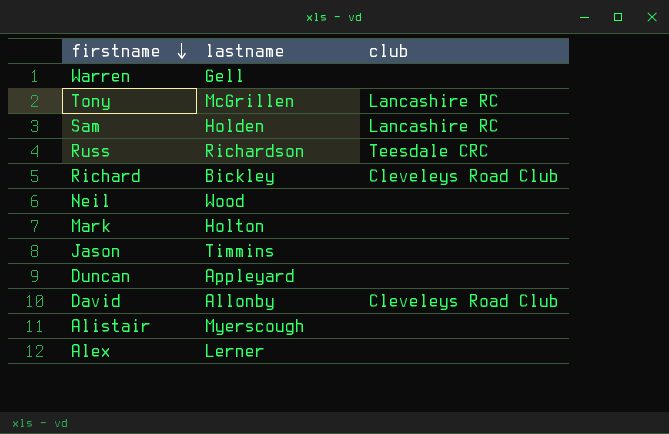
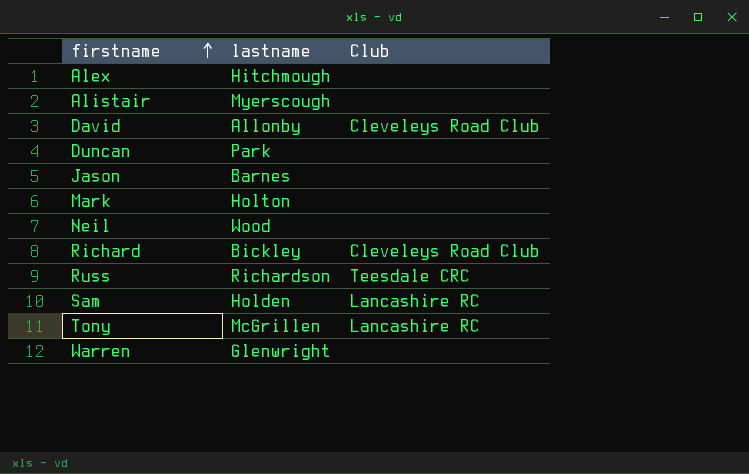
row order: firstname descending -> firstname ascending
column name: club -> Club
Alex | lastname: Lerner -> Hitchmough
Duncan | lastname: Appleyard -> Park
Jason | lastname: Timmins -> Barnes
Warren | lastname: Gell -> Glenwright

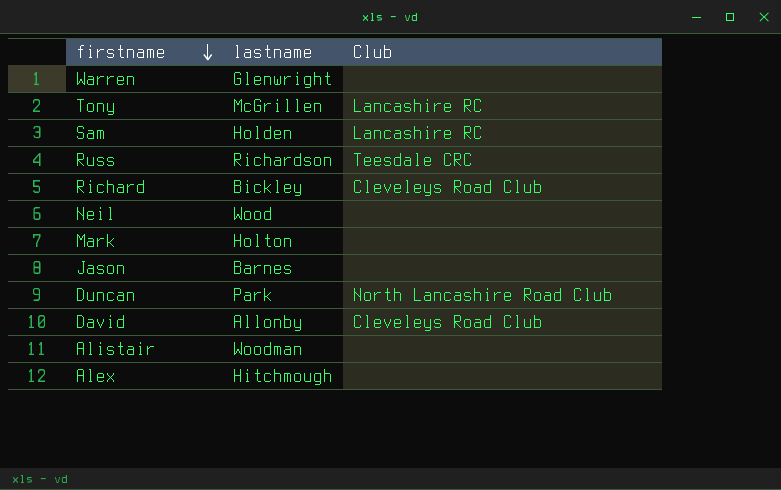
row order: firstname ascending -> firstname descending
Duncan | Club: none -> North Lancashire Road Club
Alistair | lastname: Myerscough -> Woodman

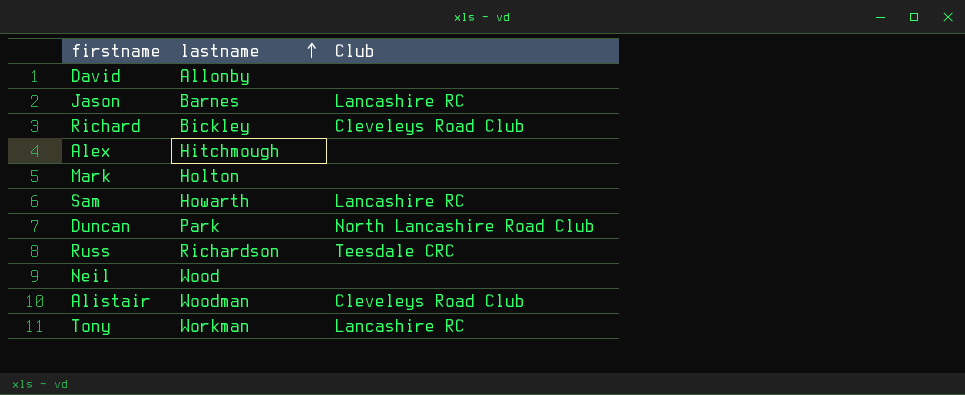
row order: firstname descending -> lastname ascending
row Warren: Glenwright | none -> none
David | Club: Cleveleys Road Club -> none
Jason | Club: none -> Lancashire RC
Sam | lastname: Holden -> Howarth
Alistair | Club: none -> Cleveleys Road Club
Tony | lastname: McGrillen -> Workman

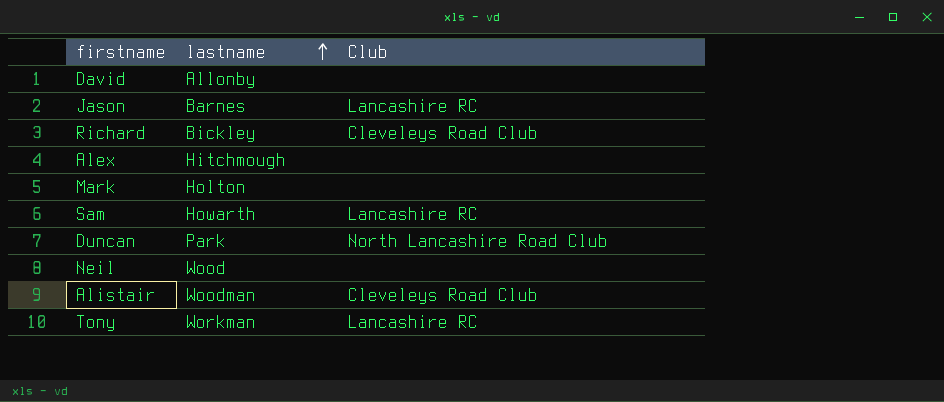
row Russ: Richardson | Teesdale CRC -> none

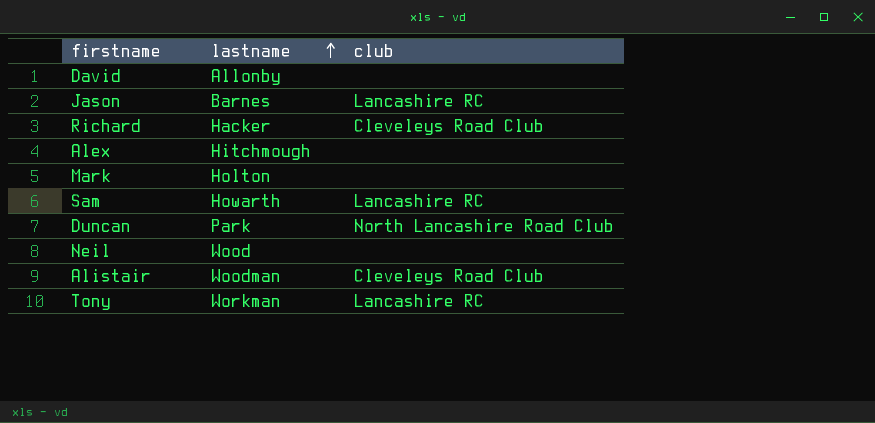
column name: Club -> club
Richard | lastname: Bickley -> Hacker

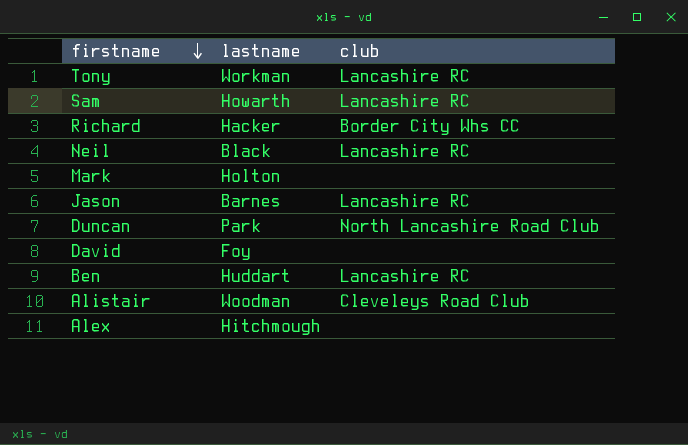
row order: lastname ascending -> firstname descending
Richard | club: Cleveleys Road Club -> Border City Whs CC
Neil | lastname: Wood -> Black
Neil | club: none -> Lancashire RC
David | lastname: Allonby -> Foy
row Ben: none -> Huddart | Lancashire RC

